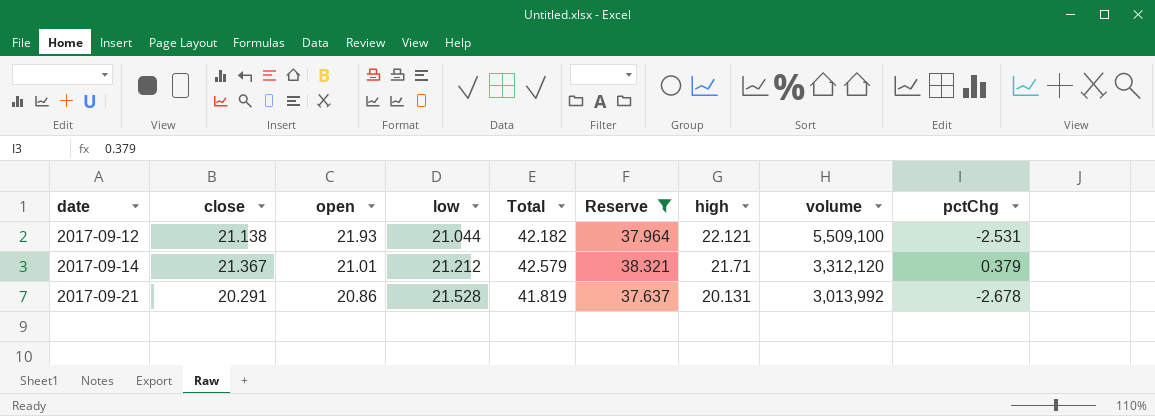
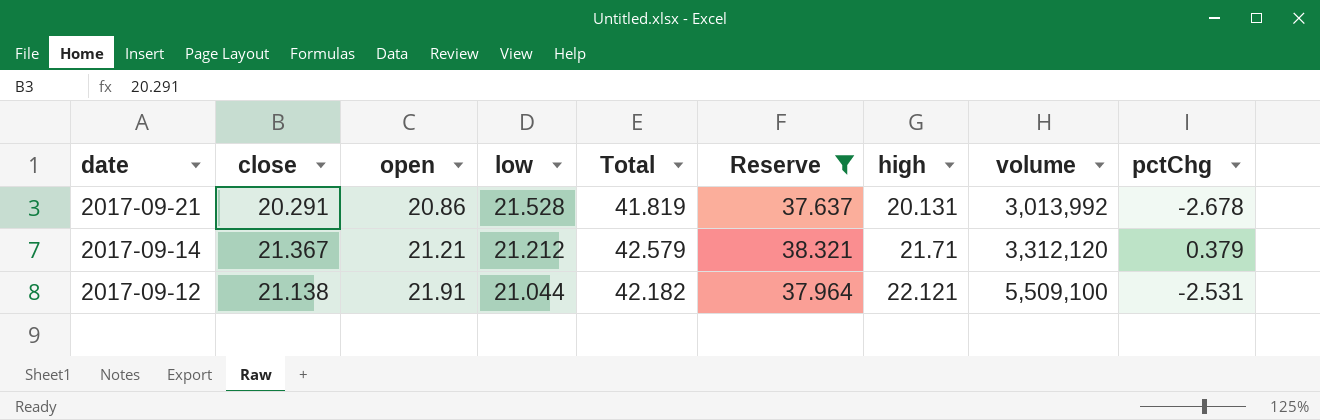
row order: date ascending -> date descending
2017-09-14 | open: 21.01 -> 21.21
2017-09-12 | open: 21.93 -> 21.91

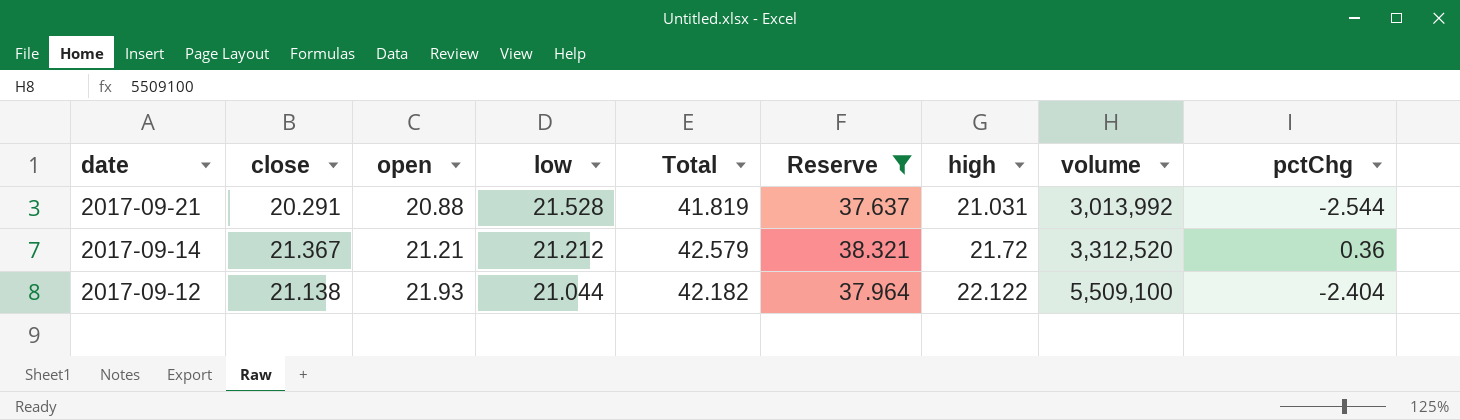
2017-09-21 | open: 20.86 -> 20.88
2017-09-21 | high: 20.131 -> 21.031
2017-09-21 | pctChg: -2.678 -> -2.544
2017-09-14 | high: 21.71 -> 21.72
2017-09-14 | volume: 3,312,120 -> 3,312,520
2017-09-14 | pctChg: 0.379 -> 0.36
2017-09-12 | open: 21.91 -> 21.93
2017-09-12 | high: 22.121 -> 22.122
2017-09-12 | pctChg: -2.531 -> -2.404

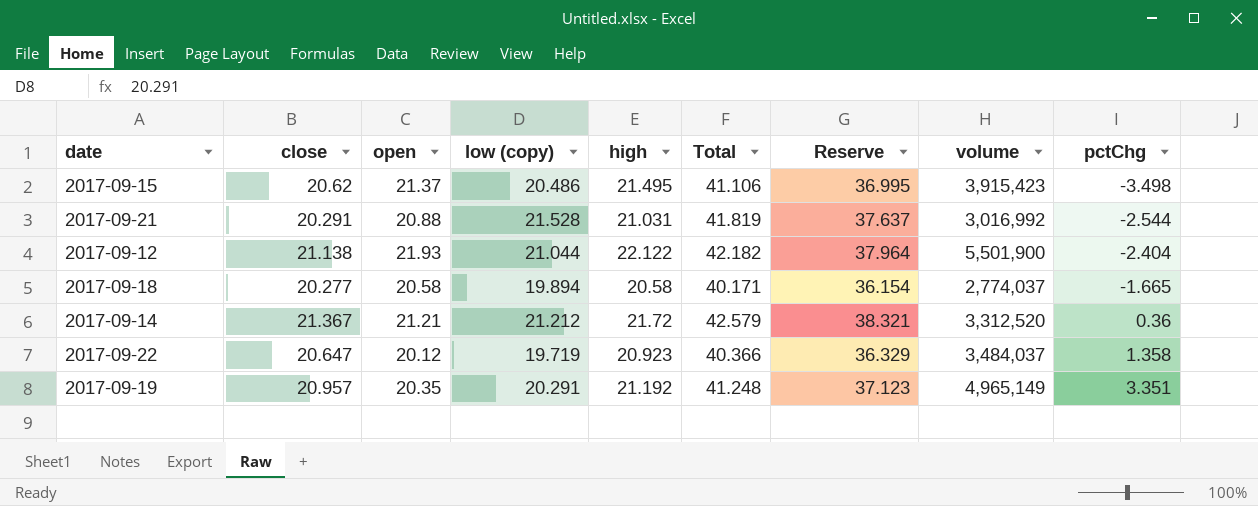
filter: Reserve >= 37.637 -> none
row order: date descending -> pctChg ascending
column name: low -> low (copy)
column high | position: 7 -> 5
2017-09-21 | volume: 3,013,992 -> 3,016,992
2017-09-12 | volume: 5,509,100 -> 5,501,900

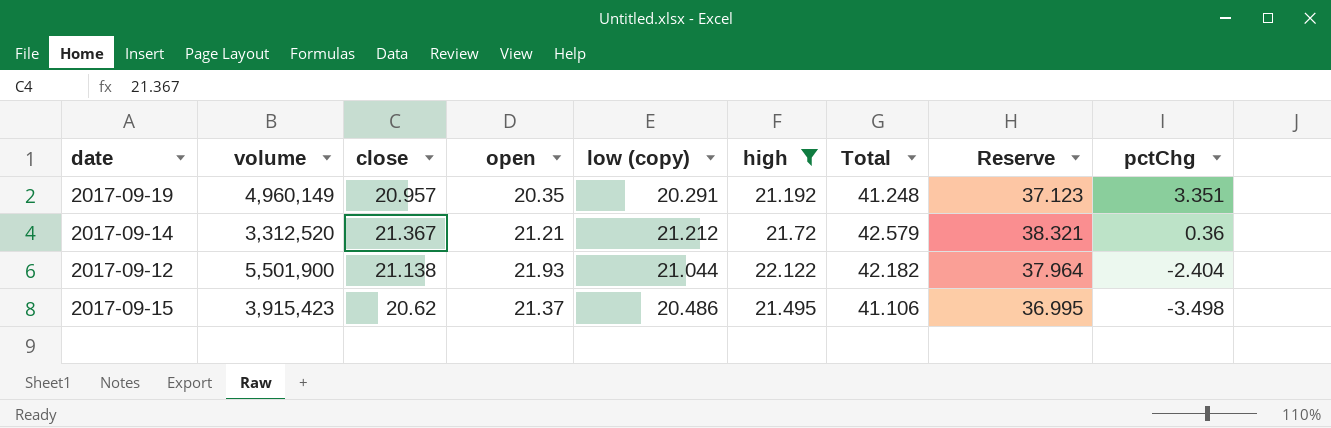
filter: none -> high >= 21.192
row order: pctChg ascending -> pctChg descending
column volume | position: 8 -> 2
2017-09-19 | volume: 4,965,149 -> 4,960,149

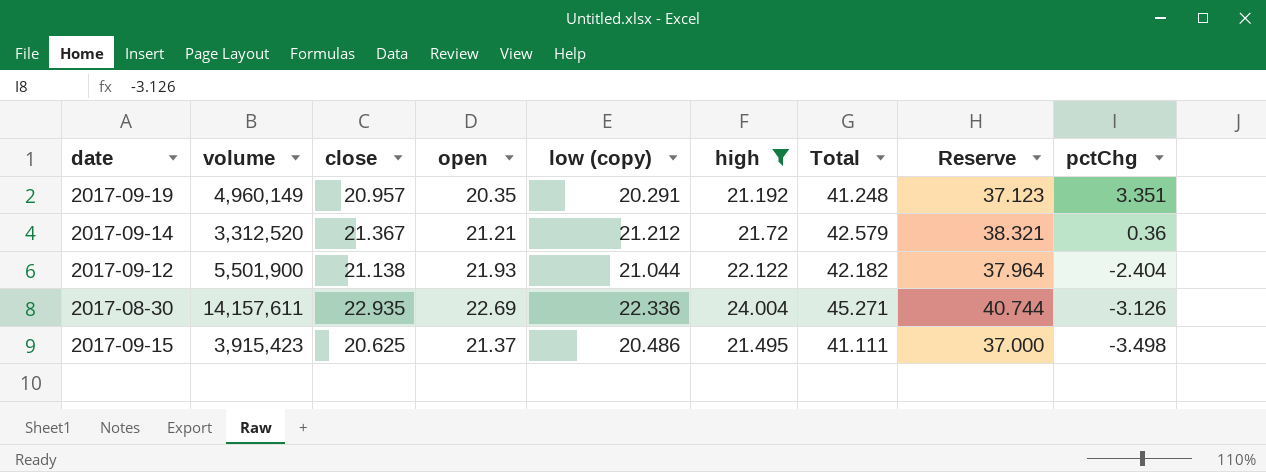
row 2017-08-30: none -> 14,157,611 | 22.935 | 22.69 | 22.336 | 24.004 | 45.271 | 40.744 | -3.126
2017-09-15 | close: 20.62 -> 20.625
2017-09-15 | Total: 41.106 -> 41.111
2017-09-15 | Reserve: 36.995 -> 37.000

